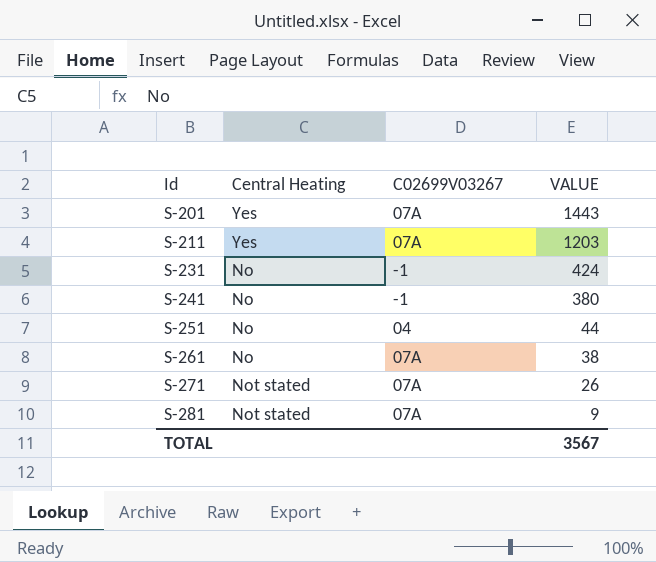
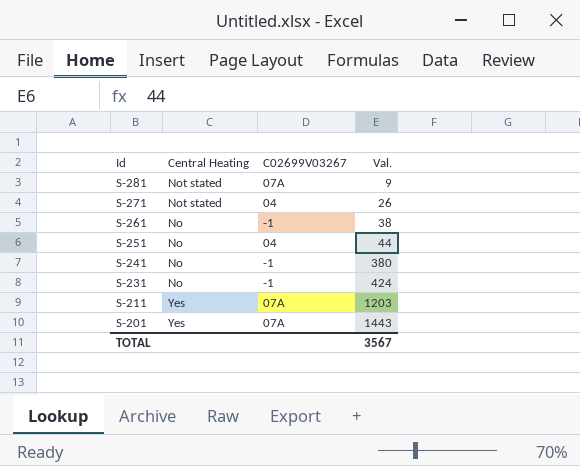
row order: Id ascending -> Id descending
column name: VALUE -> Val.
S-271 | C02699V03267: 07A -> 04
S-261 | C02699V03267: 07A -> -1

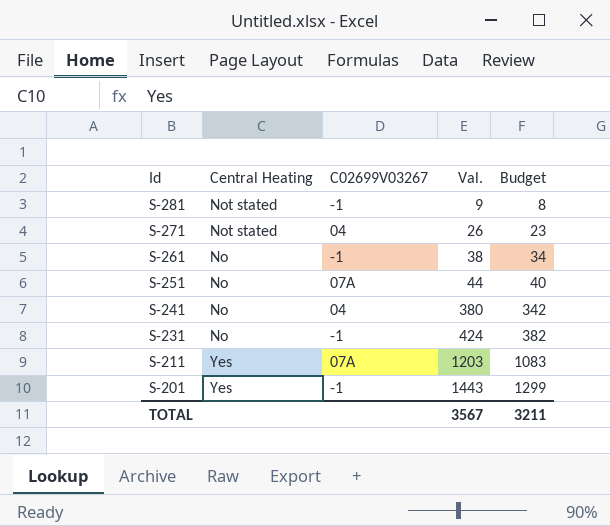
column Budget | formula: none -> [Val.] * 0.9
S-281 | C02699V03267: 07A -> -1
S-251 | C02699V03267: 04 -> 07A
S-241 | C02699V03267: -1 -> 04
S-201 | C02699V03267: 07A -> -1

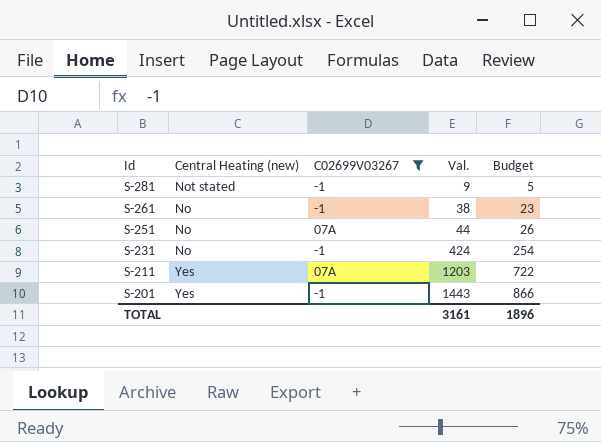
filter: none -> C02699V03267 != 04
column name: Central Heating -> Central Heating (new)
column Budget | formula: [Val.] * 0.9 -> [Val.] * 0.6
TOTAL | Val.: 3567 -> 3161
TOTAL | Budget: 3211 -> 1896

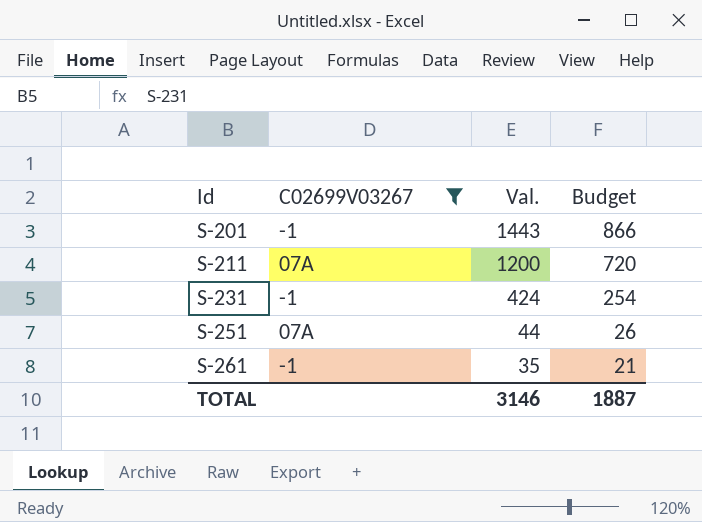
row order: Id descending -> Id ascending
column Central Heating (new) | position: 2 -> none
row S-281: Not stated | -1 | 9 | 5 -> none
S-211 | Val.: 1203 -> 1200
S-211 | Budget: 722 -> 720
S-261 | Val.: 38 -> 35
S-261 | Budget: 23 -> 21
TOTAL | Val.: 3161 -> 3146
TOTAL | Budget: 1896 -> 1887

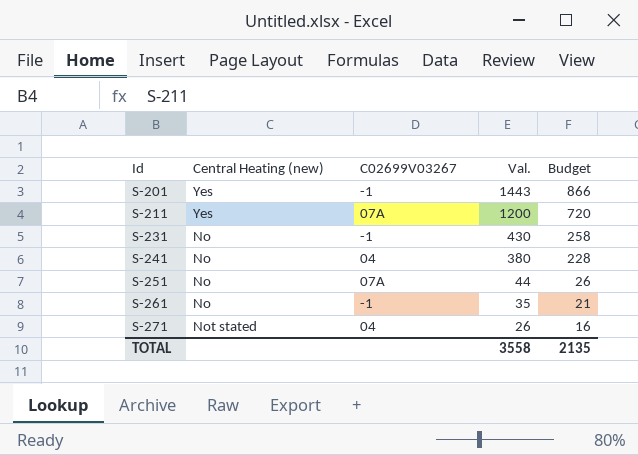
filter: C02699V03267 != 04 -> none
column Central Heating (new) | position: none -> 2
S-231 | Val.: 424 -> 430
S-231 | Budget: 254 -> 258
TOTAL | Val.: 3146 -> 3558
TOTAL | Budget: 1887 -> 2135

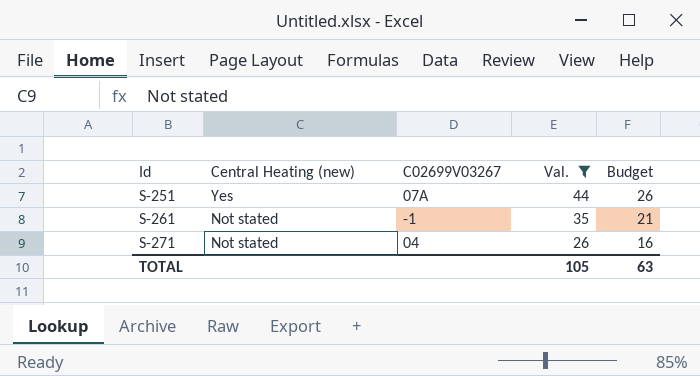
filter: none -> Val. <= 44
S-251 | Central Heating (new): No -> Yes
S-261 | Central Heating (new): No -> Not stated
TOTAL | Val.: 3558 -> 105
TOTAL | Budget: 2135 -> 63

